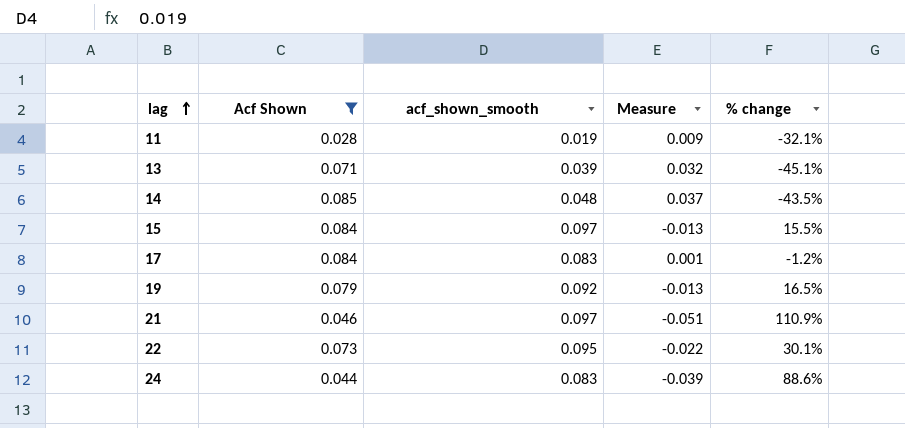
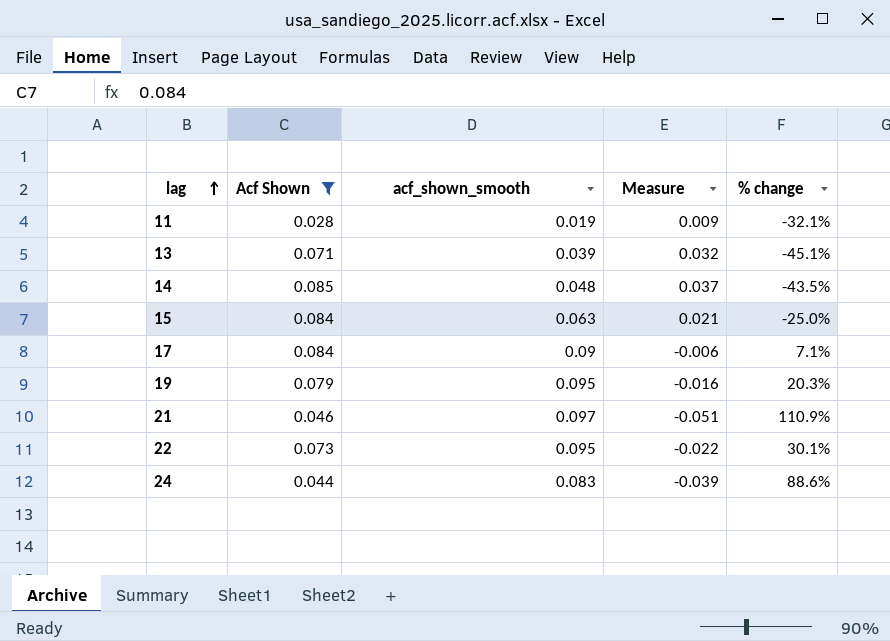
15 | acf_shown_smooth: 0.097 -> 0.063
15 | Measure: -0.013 -> 0.021
15 | % change: 15.5% -> -25.0%
17 | acf_shown_smooth: 0.083 -> 0.09
17 | Measure: 0.001 -> -0.006
17 | % change: -1.2% -> 7.1%
19 | acf_shown_smooth: 0.092 -> 0.095
19 | Measure: -0.013 -> -0.016
19 | % change: 16.5% -> 20.3%

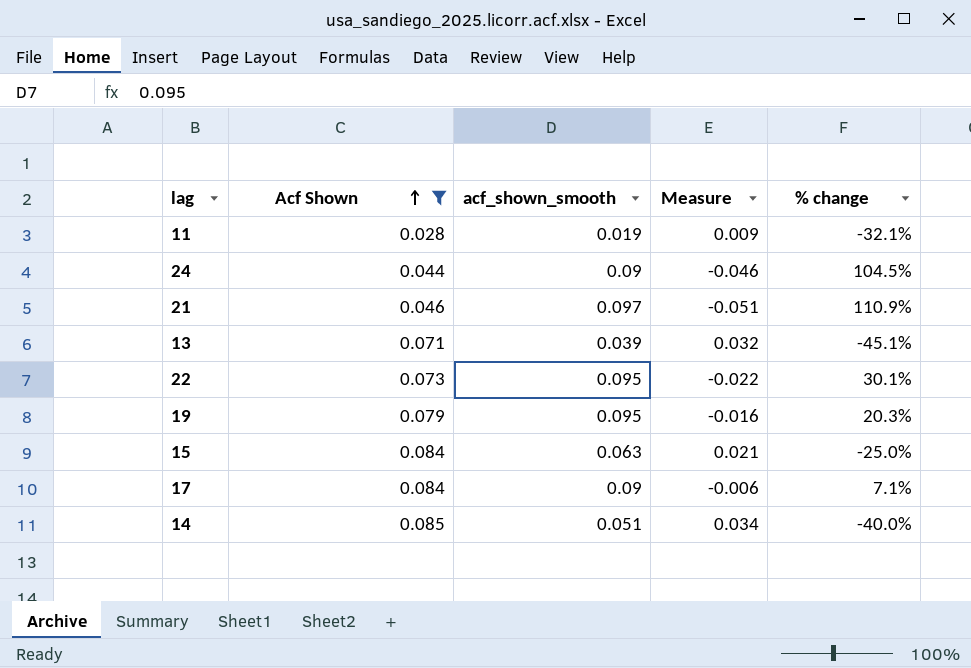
row order: lag ascending -> Acf Shown ascending
24 | acf_shown_smooth: 0.083 -> 0.09
24 | Measure: -0.039 -> -0.046
24 | % change: 88.6% -> 104.5%
14 | acf_shown_smooth: 0.048 -> 0.051
14 | Measure: 0.037 -> 0.034
14 | % change: -43.5% -> -40.0%

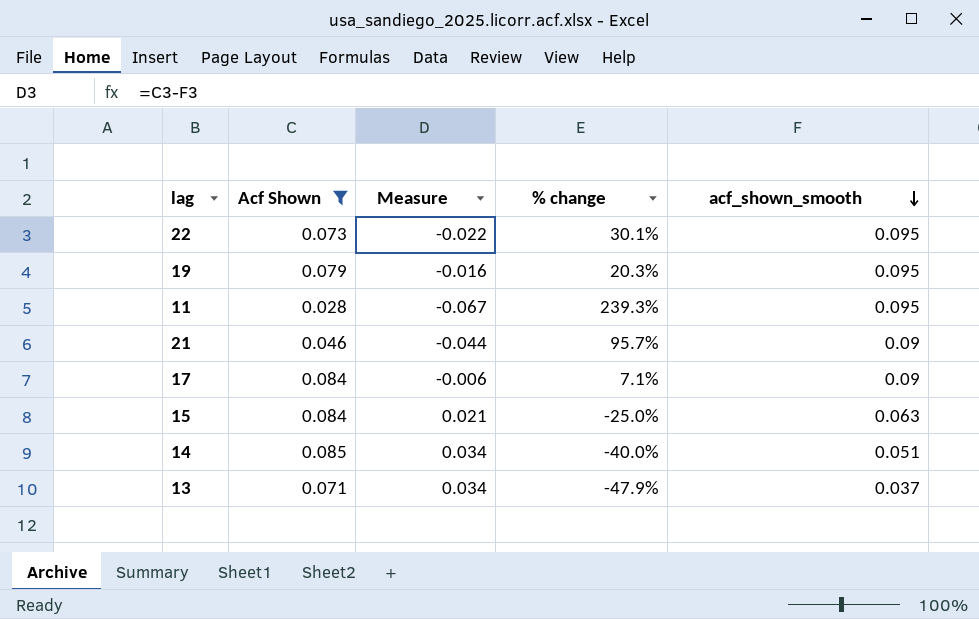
row order: Acf Shown ascending -> acf_shown_smooth descending
column acf_shown_smooth | position: 3 -> 5
row 24: 0.044 | 0.09 | -0.046 | 104.5% -> none
11 | Measure: 0.009 -> -0.067
11 | % change: -32.1% -> 239.3%
11 | acf_shown_smooth: 0.019 -> 0.095
21 | Measure: -0.051 -> -0.044
21 | % change: 110.9% -> 95.7%
21 | acf_shown_smooth: 0.097 -> 0.09
13 | Measure: 0.032 -> 0.034
13 | % change: -45.1% -> -47.9%
13 | acf_shown_smooth: 0.039 -> 0.037

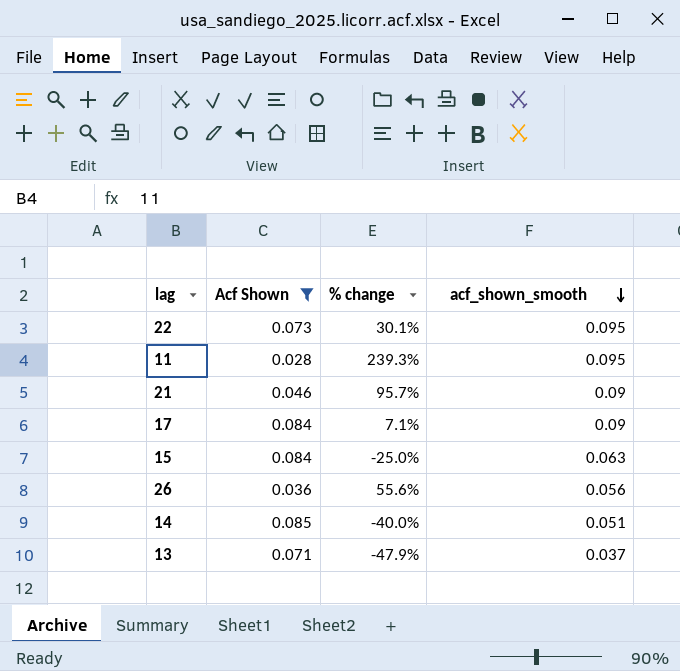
column Measure | formula: [Acf Shown] - [acf_shown_smooth] -> none
row 19: 0.079 | -0.016 | 20.3% | 0.095 -> none
row 26: none -> 0.036 | 55.6% | 0.056

